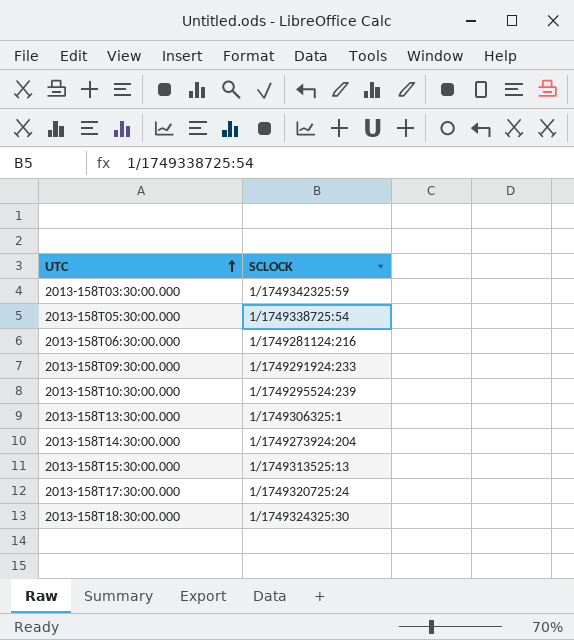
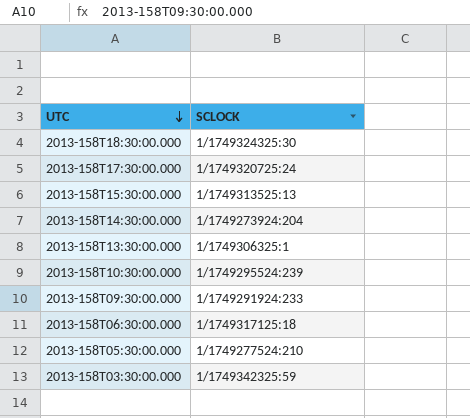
row order: UTC ascending -> UTC descending
2013-158T06:30:00.000 | SCLOCK: 1/1749281124:216 -> 1/1749317125:18
2013-158T05:30:00.000 | SCLOCK: 1/1749338725:54 -> 1/1749277524:210

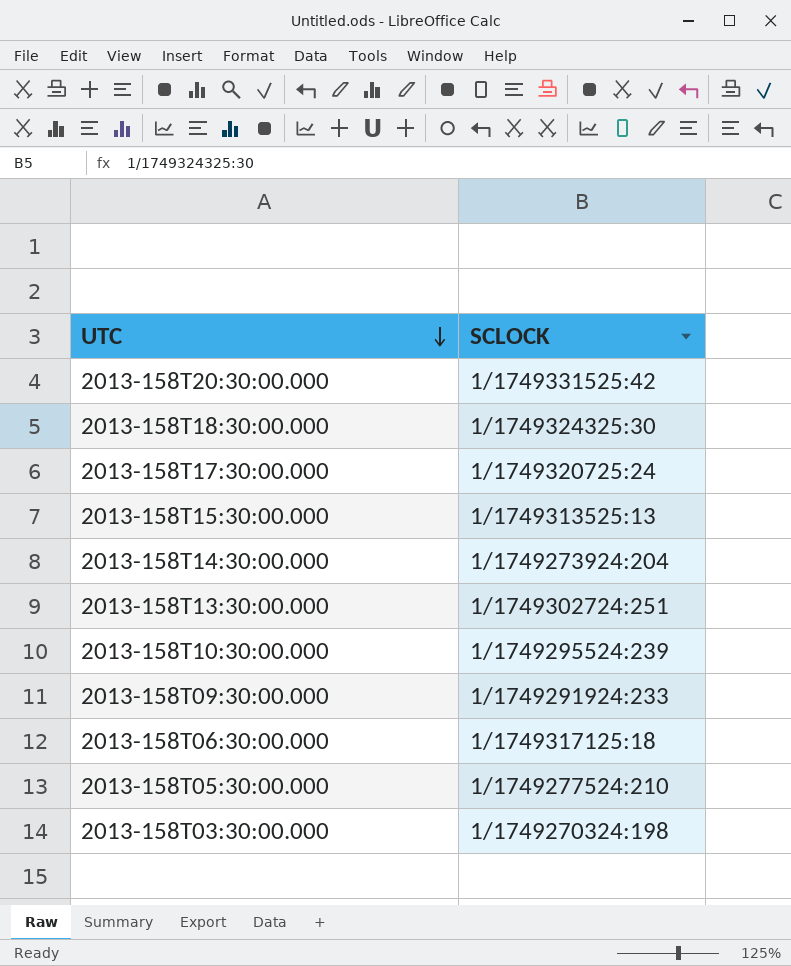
row 2013-158T20:30:00.000: none -> 1/1749331525:42
2013-158T13:30:00.000 | SCLOCK: 1/1749306325:1 -> 1/1749302724:251
2013-158T03:30:00.000 | SCLOCK: 1/1749342325:59 -> 1/1749270324:198

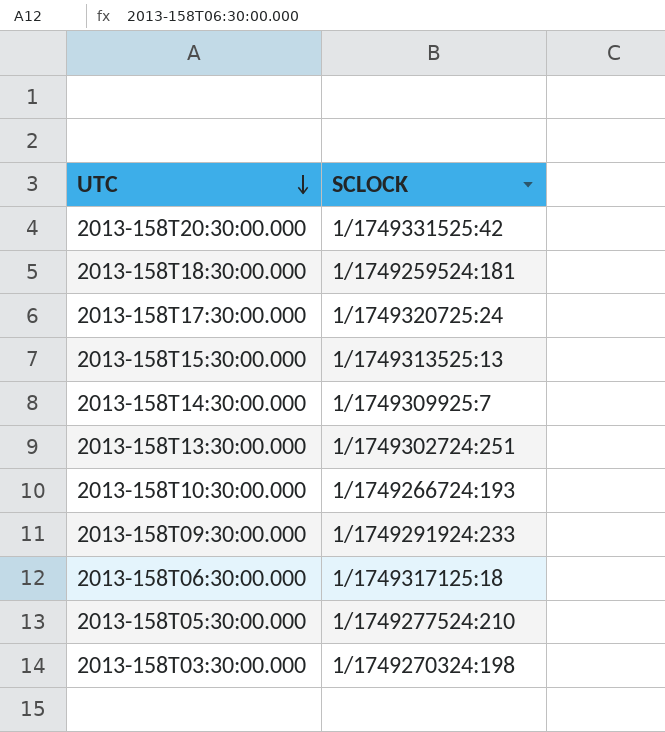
2013-158T18:30:00.000 | SCLOCK: 1/1749324325:30 -> 1/1749259524:181
2013-158T14:30:00.000 | SCLOCK: 1/1749273924:204 -> 1/1749309925:7
2013-158T10:30:00.000 | SCLOCK: 1/1749295524:239 -> 1/1749266724:193

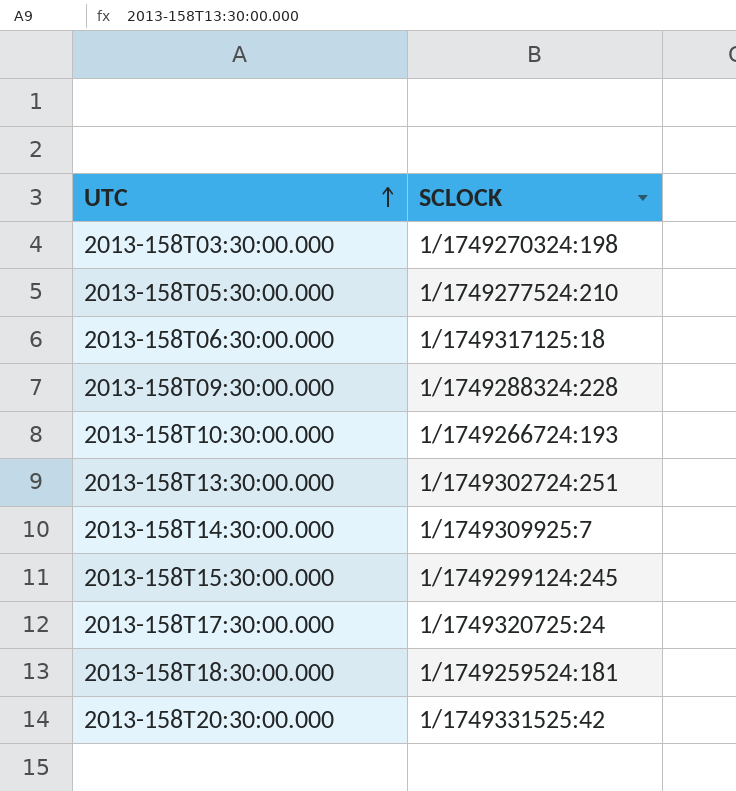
row order: UTC descending -> UTC ascending
2013-158T09:30:00.000 | SCLOCK: 1/1749291924:233 -> 1/1749288324:228
2013-158T15:30:00.000 | SCLOCK: 1/1749313525:13 -> 1/1749299124:245

